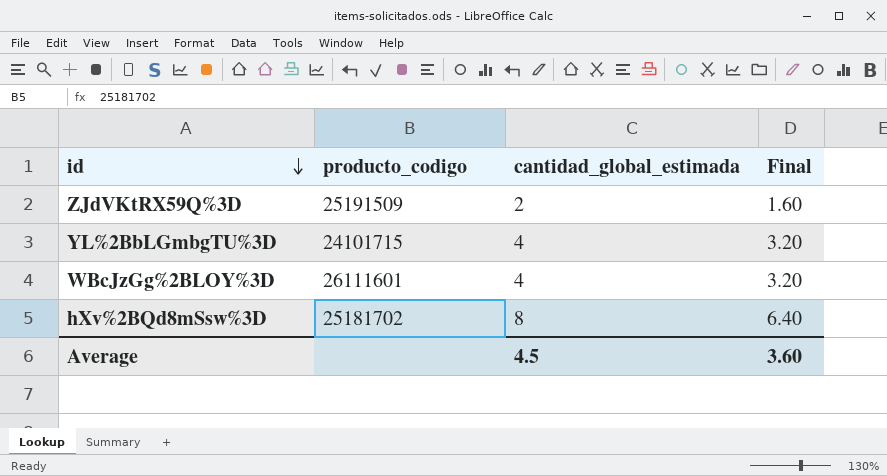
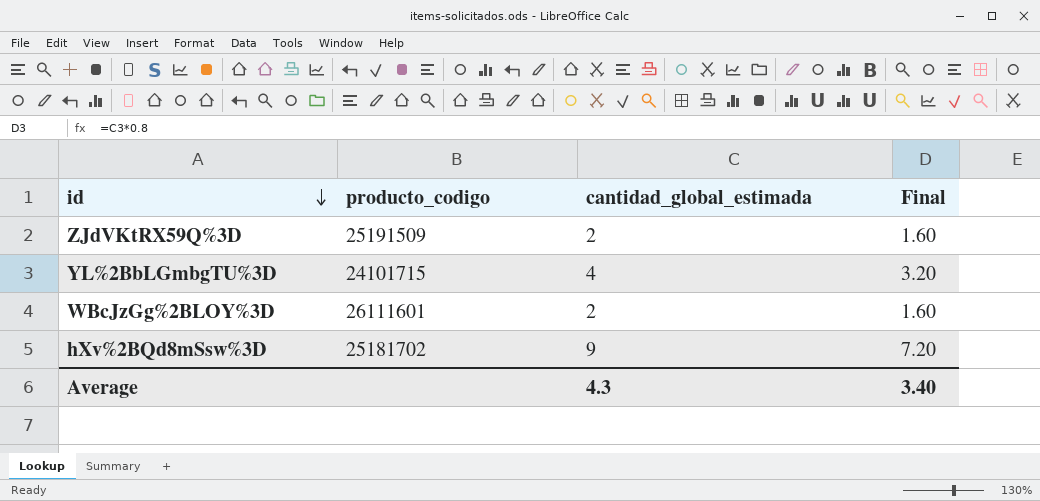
WBcJzGg%2BLOY%3D | cantidad_global_estimada: 4 -> 2
WBcJzGg%2BLOY%3D | Final: 3.20 -> 1.60
hXv%2BQd8mSsw%3D | cantidad_global_estimada: 8 -> 9
hXv%2BQd8mSsw%3D | Final: 6.40 -> 7.20
Average | cantidad_global_estimada: 4.5 -> 4.3
Average | Final: 3.60 -> 3.40

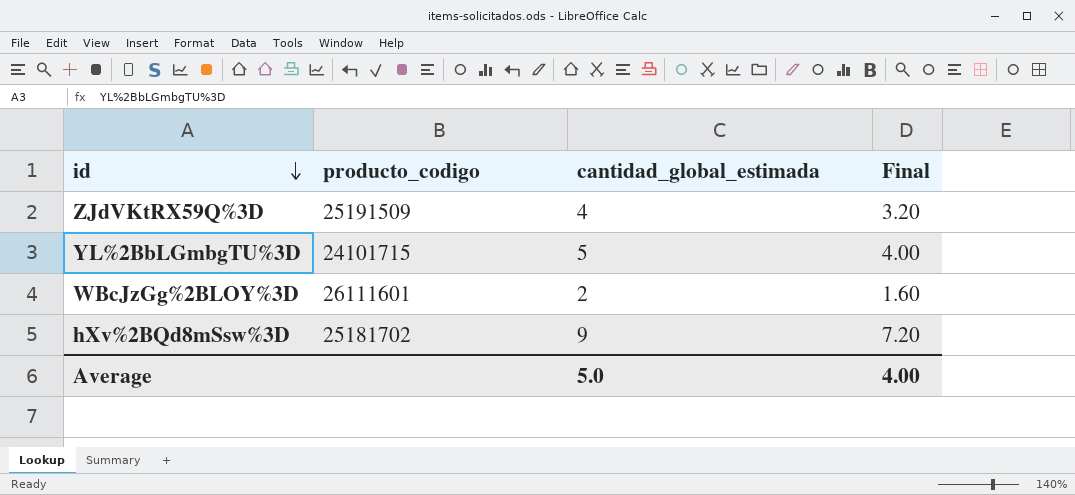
ZJdVKtRX59Q%3D | cantidad_global_estimada: 2 -> 4
ZJdVKtRX59Q%3D | Final: 1.60 -> 3.20
YL%2BbLGmbgTU%3D | cantidad_global_estimada: 4 -> 5
YL%2BbLGmbgTU%3D | Final: 3.20 -> 4.00
Average | cantidad_global_estimada: 4.3 -> 5.0
Average | Final: 3.40 -> 4.00

